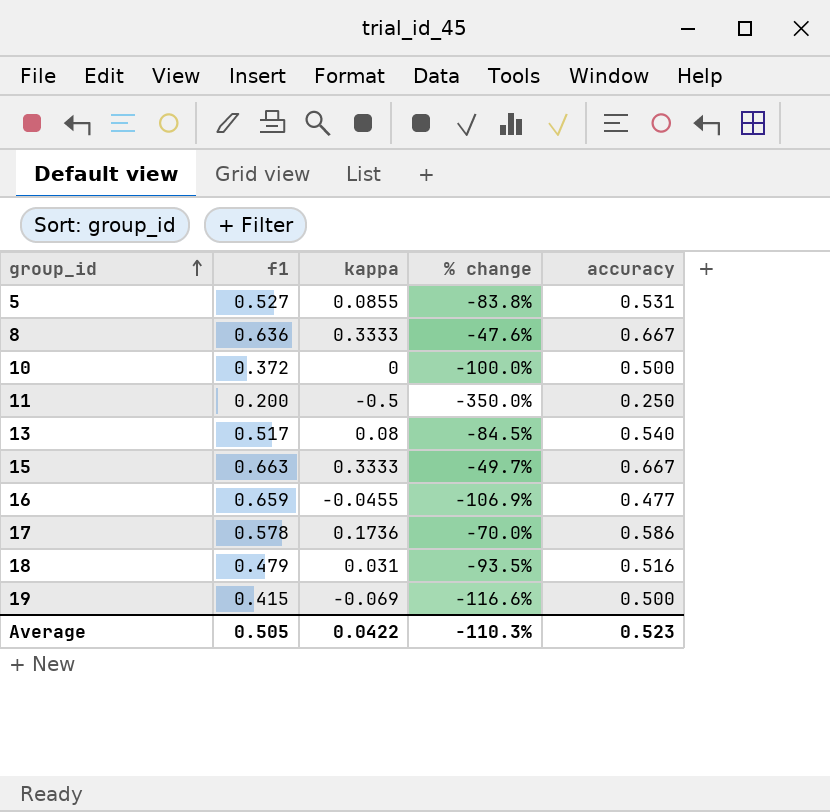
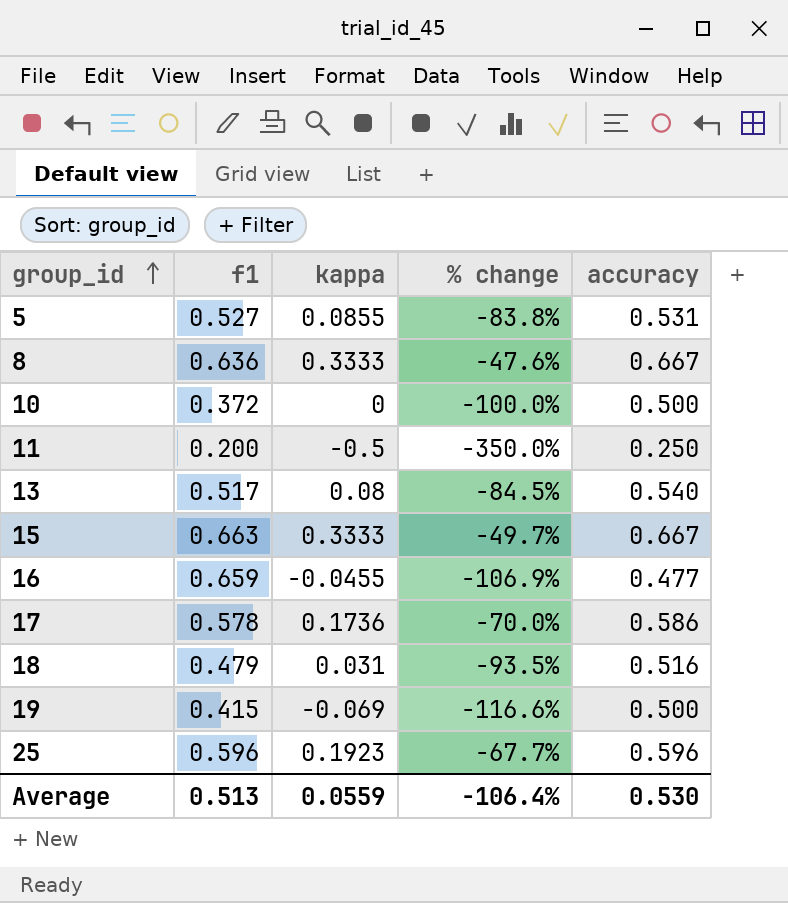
row 25: none -> 0.596 | 0.1923 | -67.7% | 0.596
Average | f1: 0.505 -> 0.513
Average | kappa: 0.0422 -> 0.0559
Average | % change: -110.3% -> -106.4%
Average | accuracy: 0.523 -> 0.530

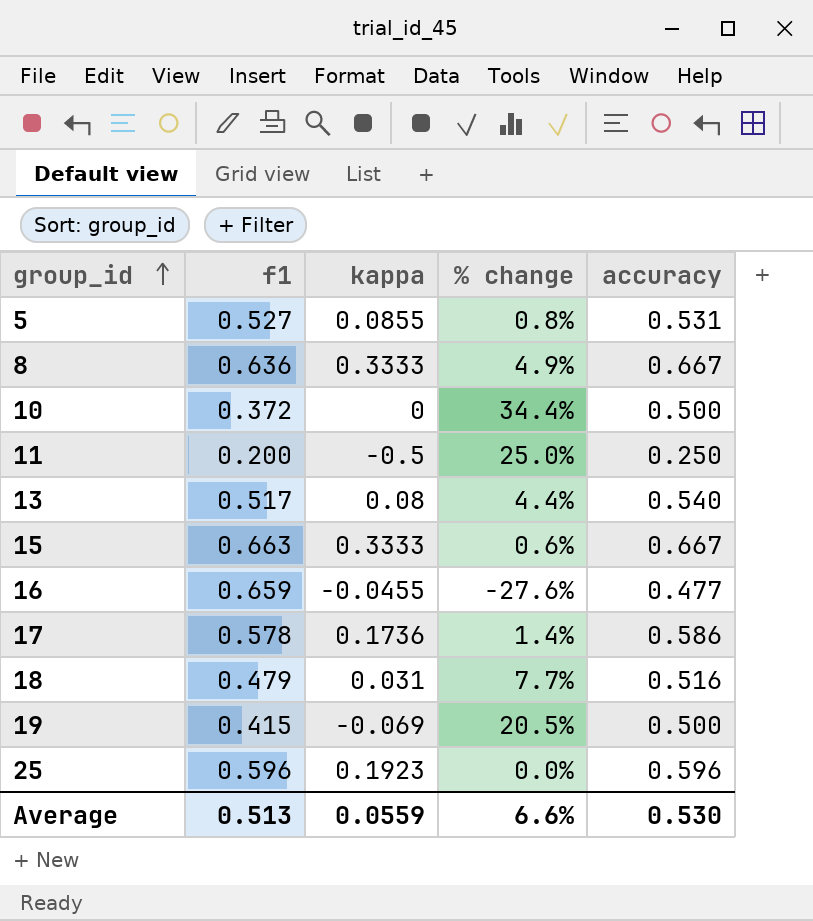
column % change | formula: ([kappa] - [f1]) / [f1] -> ([accuracy] - [f1]) / [f1]
Average | % change: -106.4% -> 6.6%

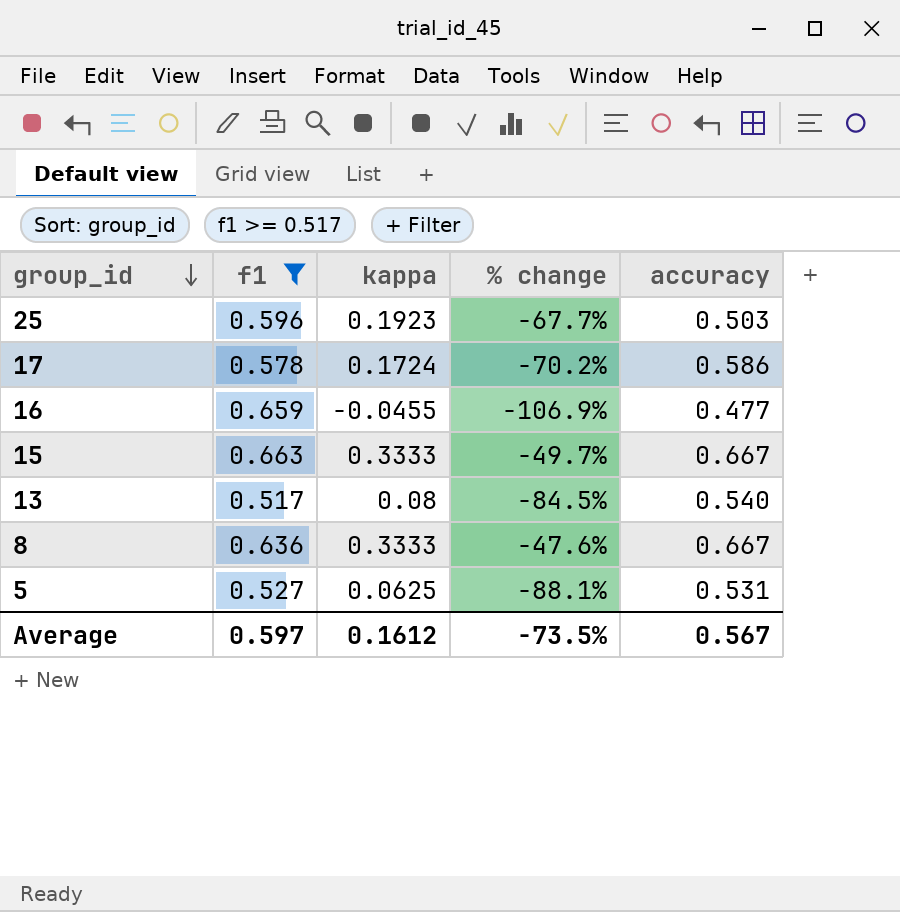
filter: none -> f1 >= 0.517
row order: group_id ascending -> group_id descending
column % change | formula: ([accuracy] - [f1]) / [f1] -> ([kappa] - [f1]) / [f1]
25 | accuracy: 0.596 -> 0.503
17 | kappa: 0.1736 -> 0.1724
5 | kappa: 0.0855 -> 0.0625
Average | f1: 0.513 -> 0.597
Average | kappa: 0.0559 -> 0.1612
Average | % change: 6.6% -> -73.5%
Average | accuracy: 0.530 -> 0.567

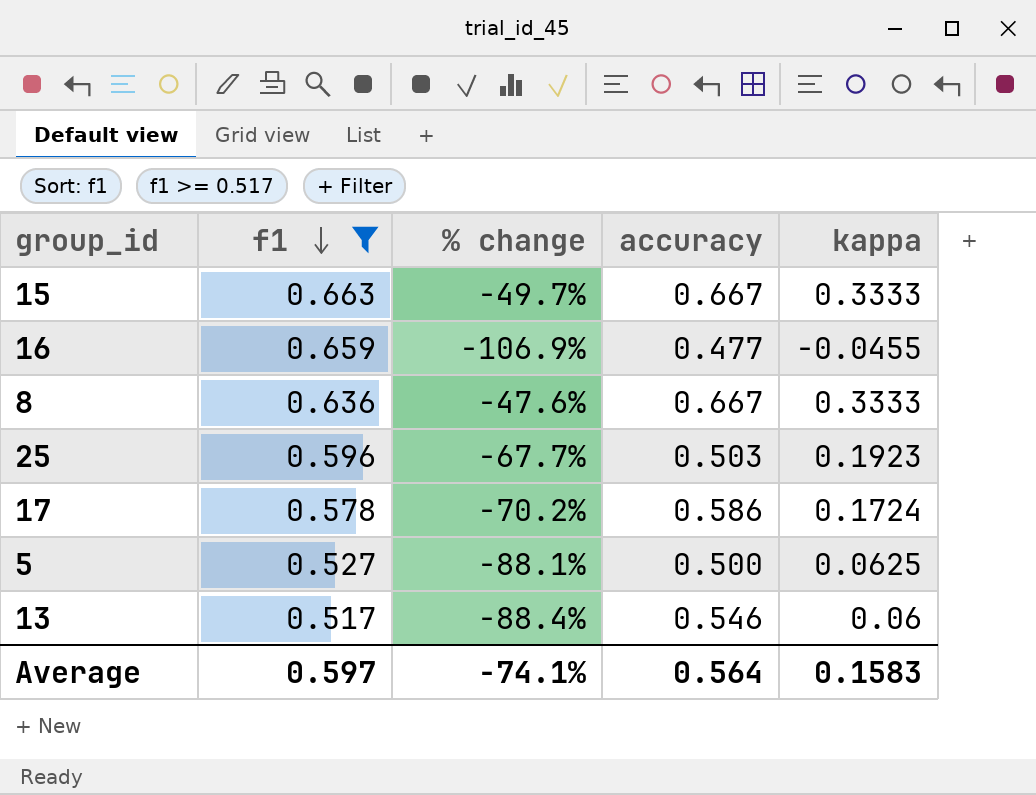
row order: group_id descending -> f1 descending
column kappa | position: 3 -> 5
5 | accuracy: 0.531 -> 0.500
13 | % change: -84.5% -> -88.4%
13 | accuracy: 0.540 -> 0.546
13 | kappa: 0.08 -> 0.06
Average | % change: -73.5% -> -74.1%
Average | accuracy: 0.567 -> 0.564
Average | kappa: 0.1612 -> 0.1583

